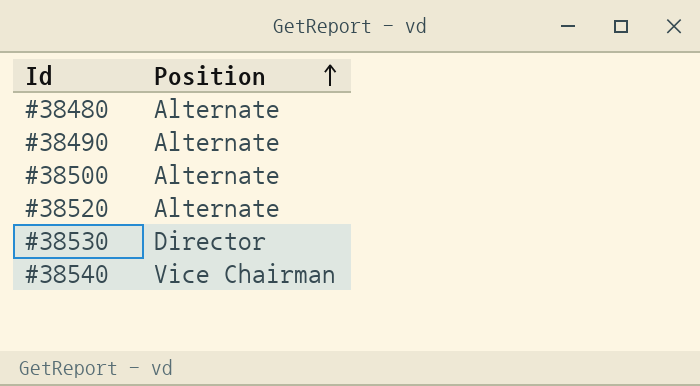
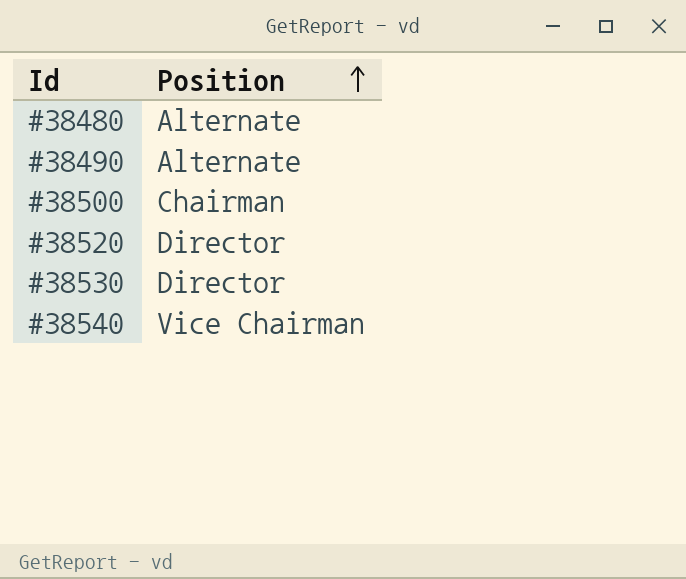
#38500 | Position: Alternate -> Chairman
#38520 | Position: Alternate -> Director

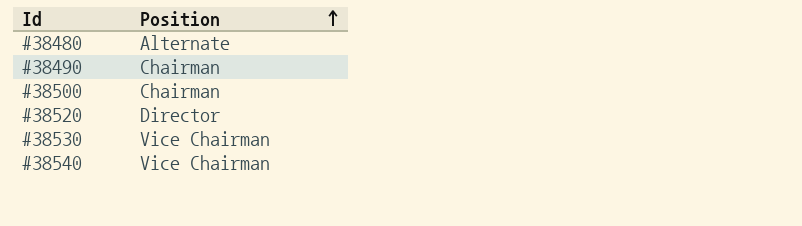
#38490 | Position: Alternate -> Chairman
#38530 | Position: Director -> Vice Chairman

